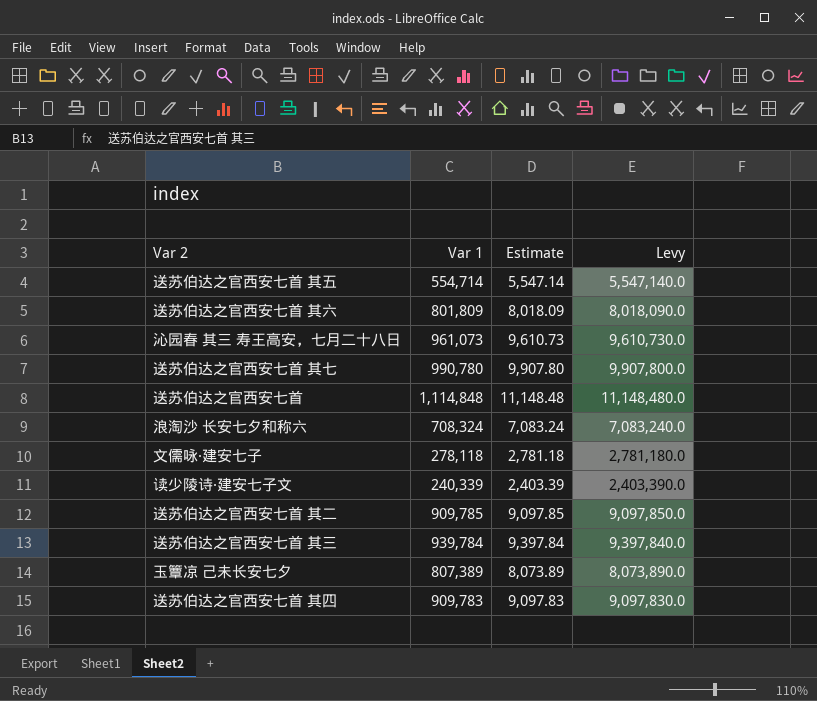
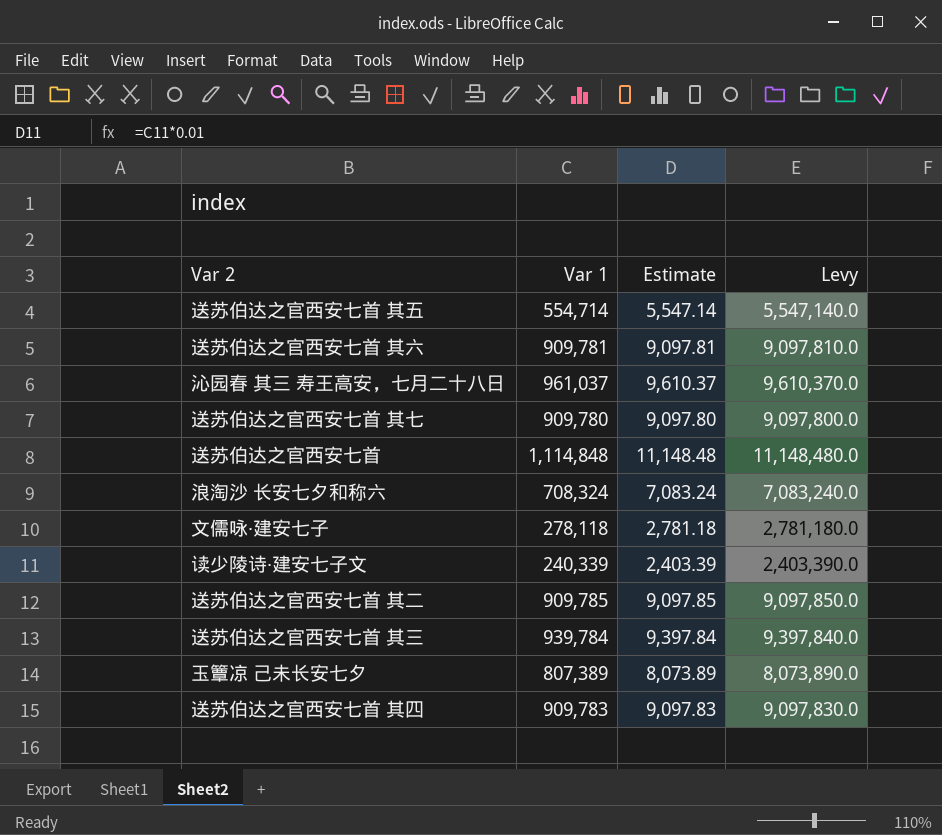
送苏伯达之官西安七首 其六 | Var 1: 801,809 -> 909,781
送苏伯达之官西安七首 其六 | Estimate: 8,018.09 -> 9,097.81
送苏伯达之官西安七首 其六 | Levy: 8,018,090.0 -> 9,097,810.0
沁园春 其三 寿王高安，七月二十八日 | Var 1: 961,073 -> 961,037
沁园春 其三 寿王高安，七月二十八日 | Estimate: 9,610.73 -> 9,610.37
沁园春 其三 寿王高安，七月二十八日 | Levy: 9,610,730.0 -> 9,610,370.0
送苏伯达之官西安七首 其七 | Var 1: 990,780 -> 909,780
送苏伯达之官西安七首 其七 | Estimate: 9,907.80 -> 9,097.80
送苏伯达之官西安七首 其七 | Levy: 9,907,800.0 -> 9,097,800.0

